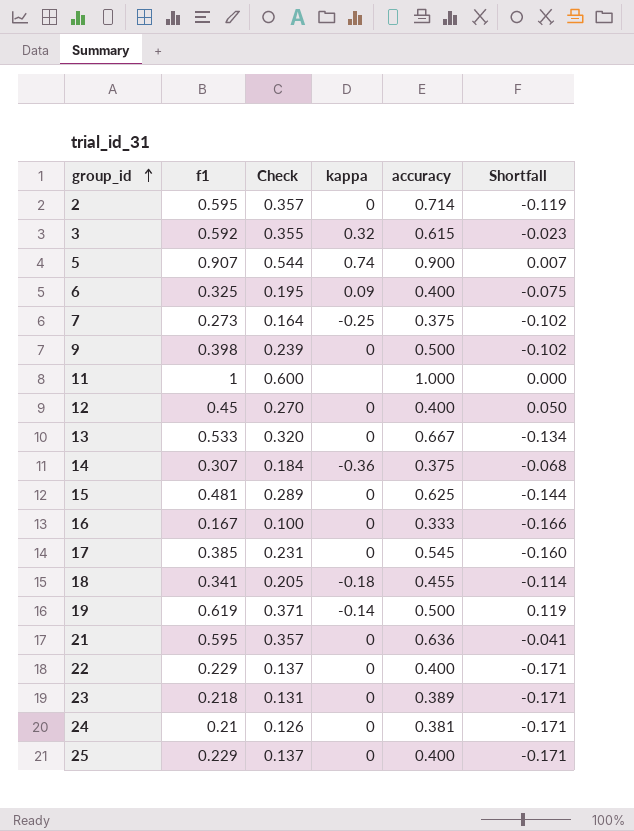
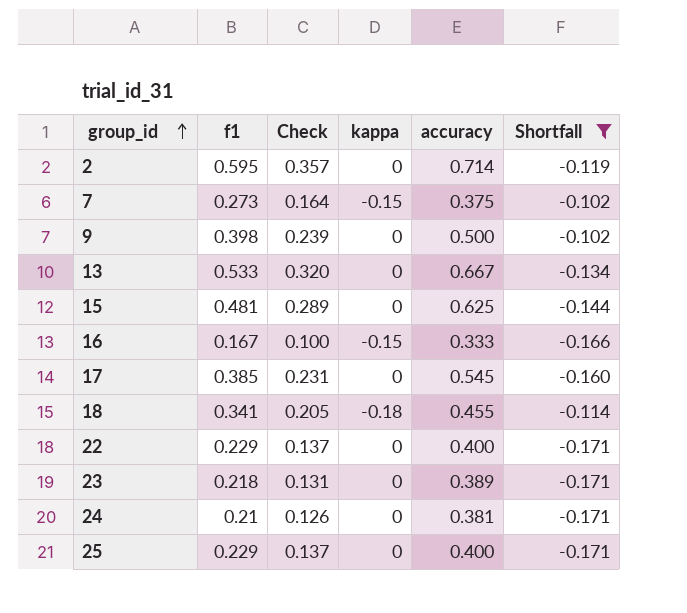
filter: none -> Shortfall <= -0.102
7 | kappa: -0.25 -> -0.15
16 | kappa: 0 -> -0.15

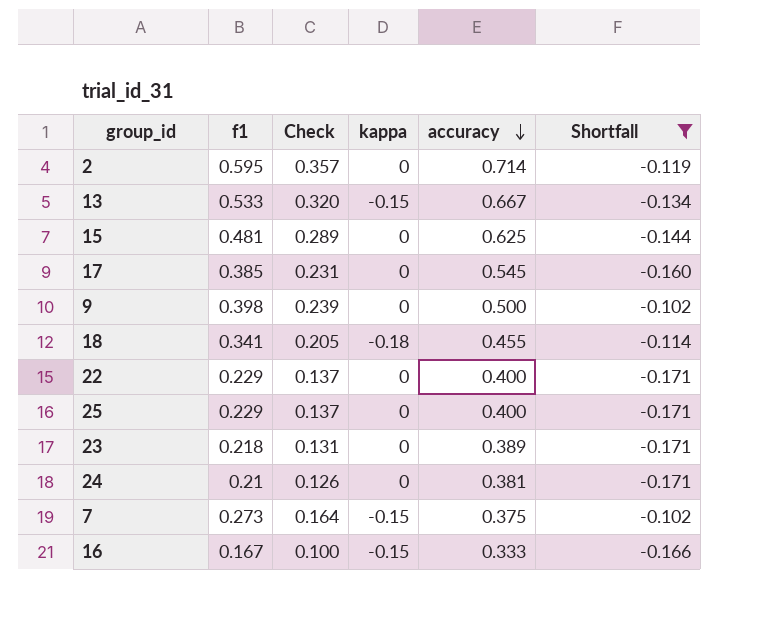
row order: group_id ascending -> accuracy descending
13 | kappa: 0 -> -0.15

